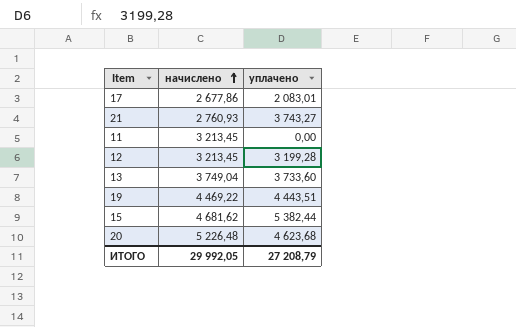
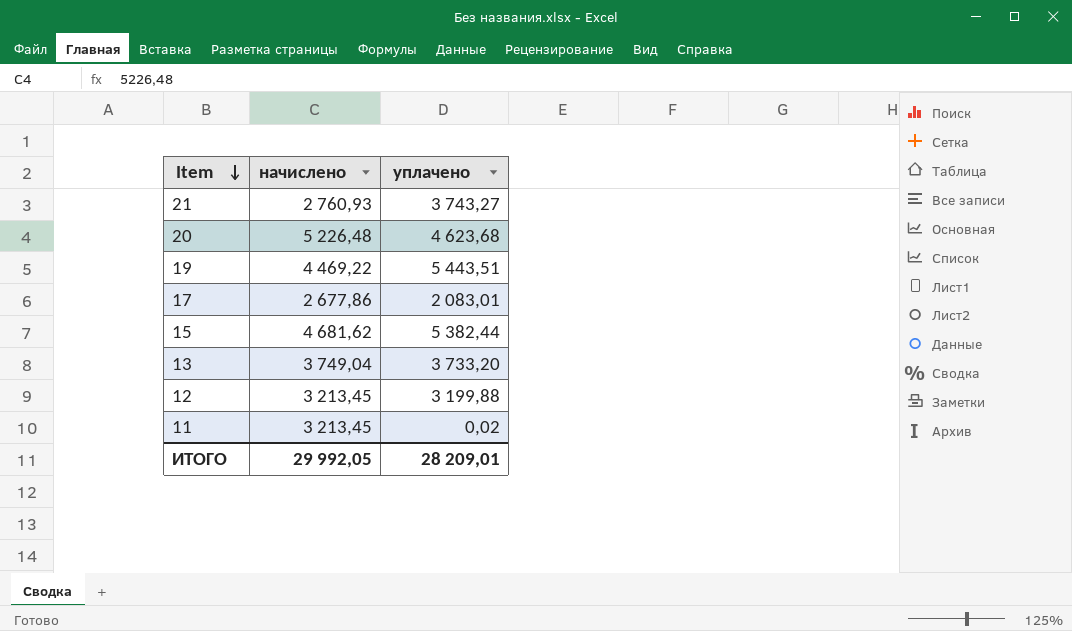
row order: начислено ascending -> Item descending
19 | уплачено: 4 443,51 -> 5 443,51
13 | уплачено: 3 733,60 -> 3 733,20
12 | уплачено: 3 199,28 -> 3 199,88
11 | уплачено: 0,00 -> 0,02
ИТОГО | уплачено: 27 208,79 -> 28 209,01

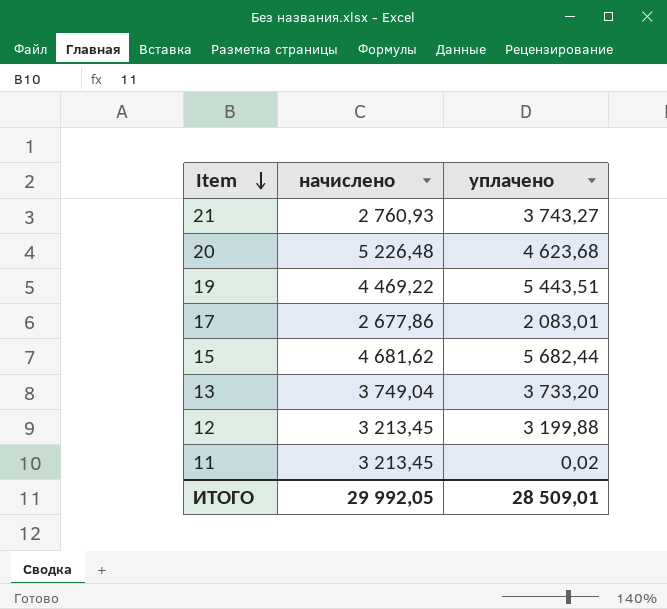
15 | уплачено: 5 382,44 -> 5 682,44
ИТОГО | уплачено: 28 209,01 -> 28 509,01

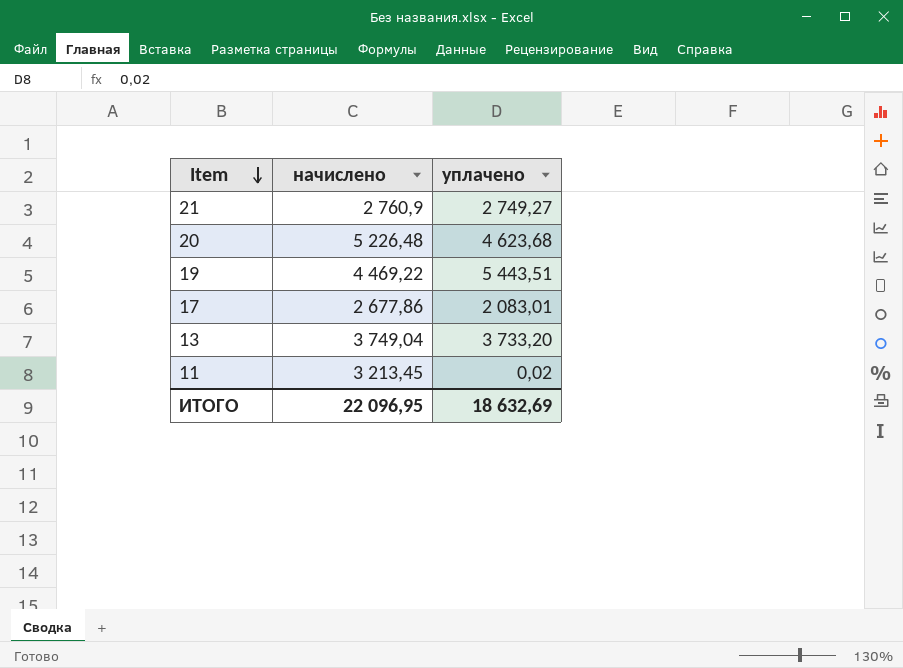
row 15: 4 681,62 | 5 682,44 -> none
row 12: 3 213,45 | 3 199,88 -> none
21 | начислено: 2 760,93 -> 2 760,9
21 | уплачено: 3 743,27 -> 2 749,27
ИТОГО | начислено: 29 992,05 -> 22 096,95
ИТОГО | уплачено: 28 509,01 -> 18 632,69

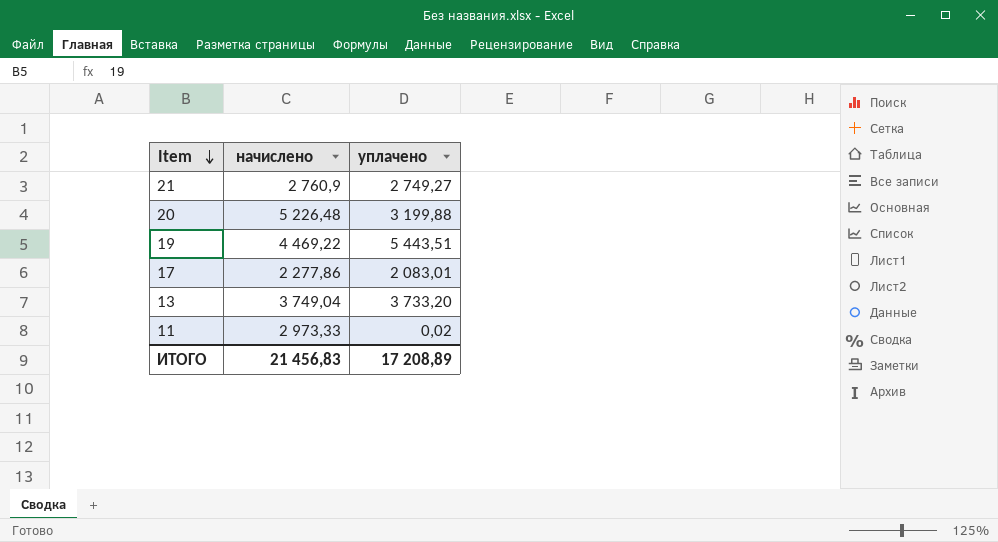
20 | уплачено: 4 623,68 -> 3 199,88
17 | начислено: 2 677,86 -> 2 277,86
11 | начислено: 3 213,45 -> 2 973,33
ИТОГО | начислено: 22 096,95 -> 21 456,83
ИТОГО | уплачено: 18 632,69 -> 17 208,89

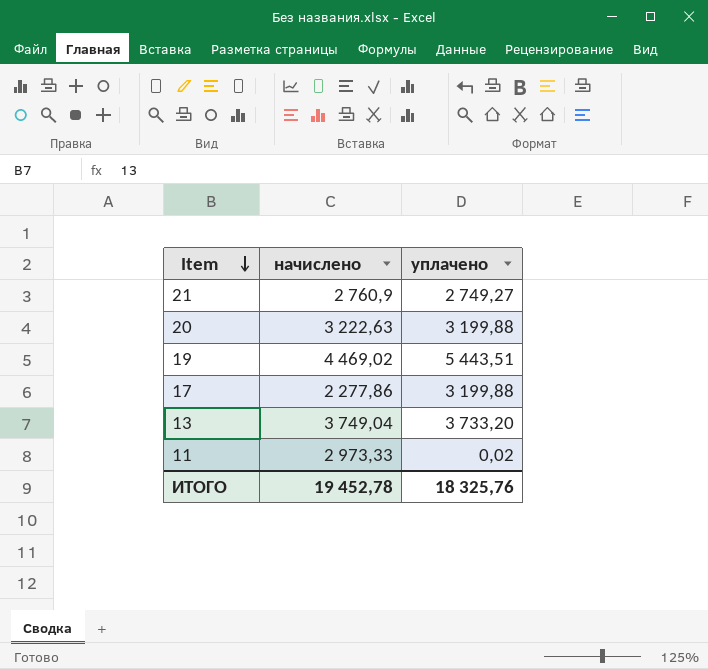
20 | начислено: 5 226,48 -> 3 222,63
19 | начислено: 4 469,22 -> 4 469,02
17 | уплачено: 2 083,01 -> 3 199,88
ИТОГО | начислено: 21 456,83 -> 19 452,78
ИТОГО | уплачено: 17 208,89 -> 18 325,76

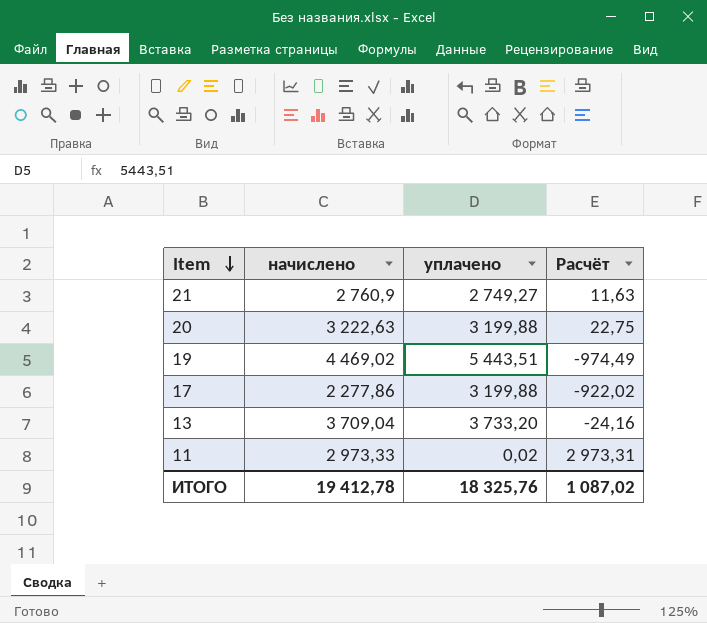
column Расчёт | formula: none -> [начислено] - [уплачено]
13 | начислено: 3 749,04 -> 3 709,04
ИТОГО | начислено: 19 452,78 -> 19 412,78

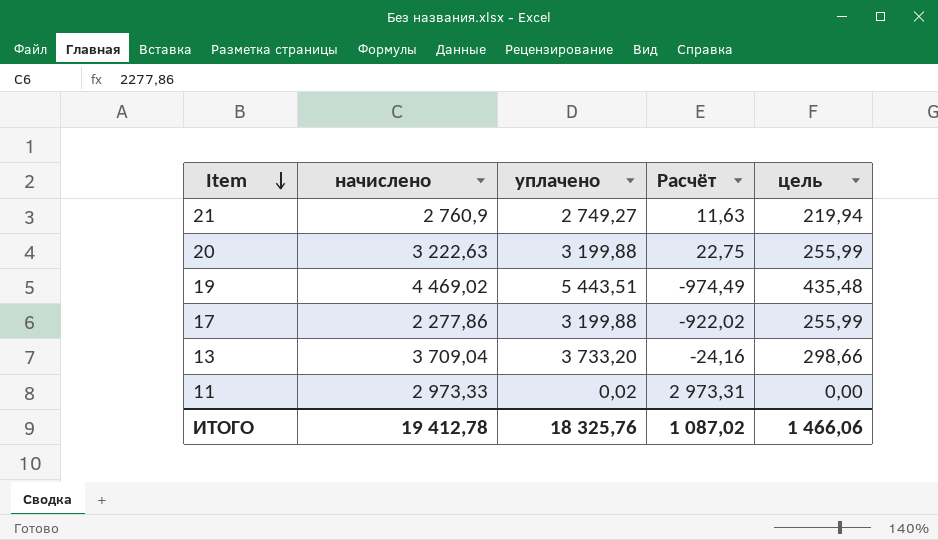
column цель | formula: none -> [уплачено] * 0,08

